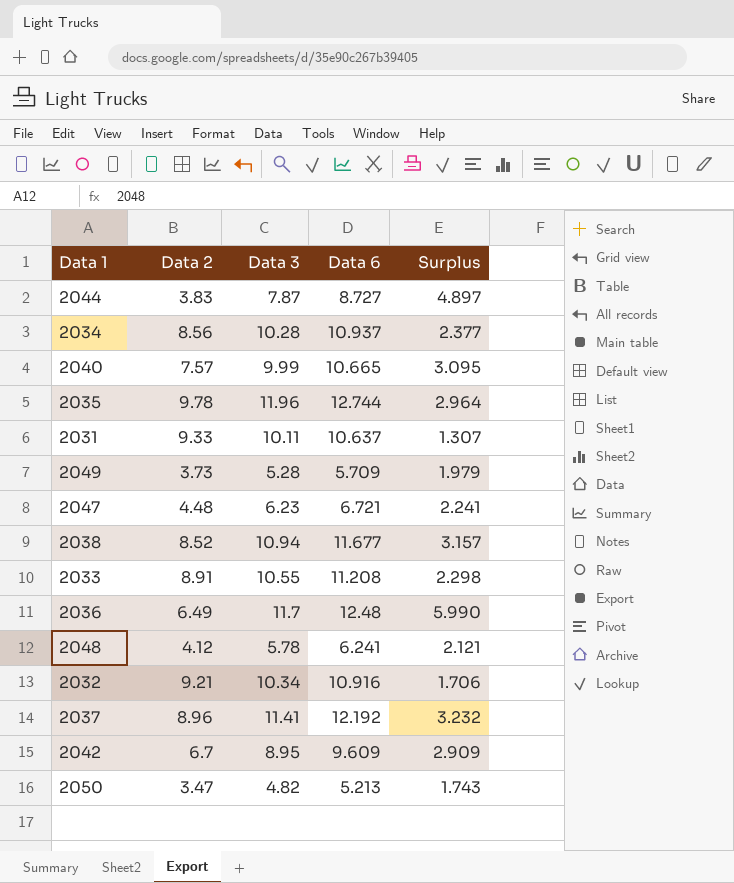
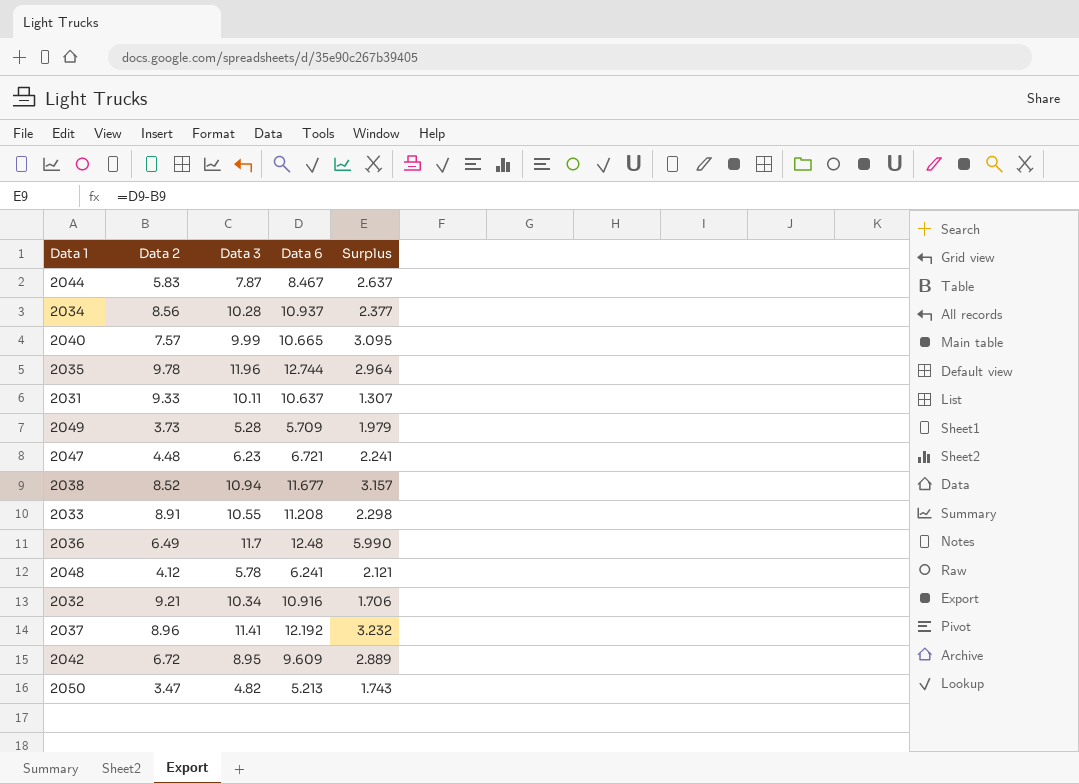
2044 | Data 2: 3.83 -> 5.83
2044 | Data 6: 8.727 -> 8.467
2044 | Surplus: 4.897 -> 2.637
2042 | Data 2: 6.7 -> 6.72
2042 | Surplus: 2.909 -> 2.889

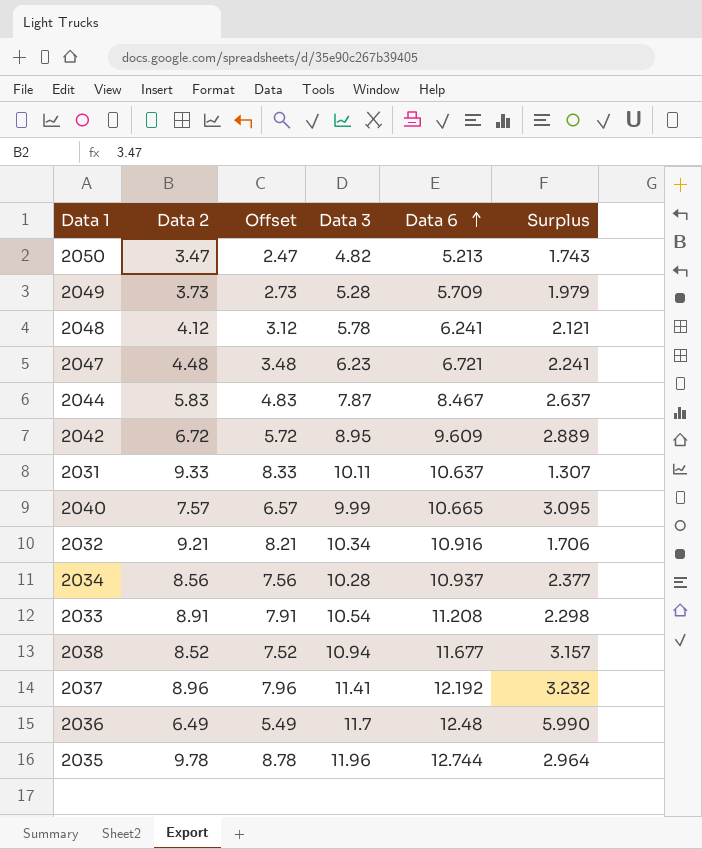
row order: none -> Data 6 ascending
column Offset | formula: none -> [Data 2] - 1
2033 | Data 3: 10.55 -> 10.54

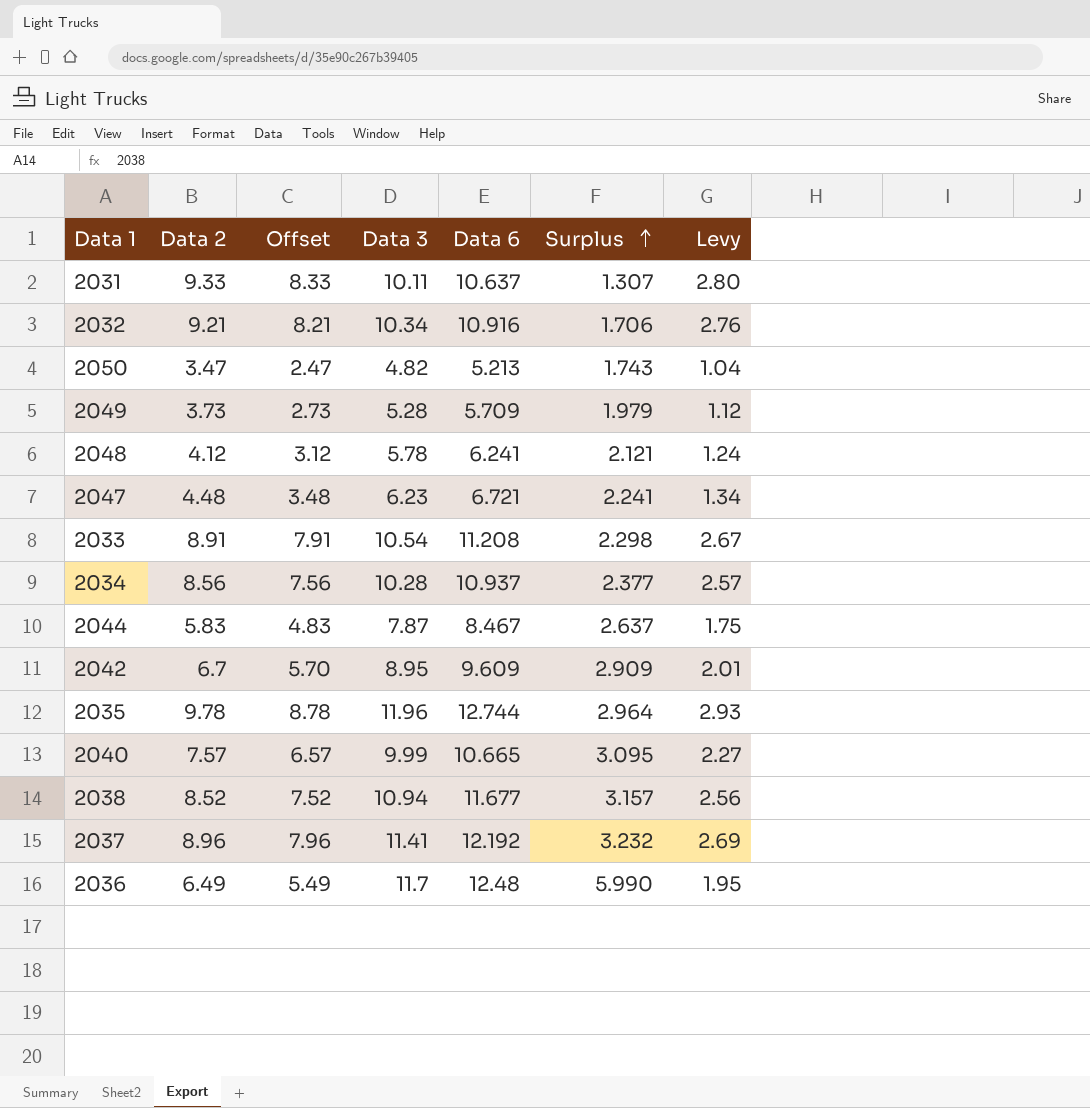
row order: Data 6 ascending -> Surplus ascending
column Levy | formula: none -> [Data 2] * 0.3
2042 | Data 2: 6.72 -> 6.7
2042 | Offset: 5.72 -> 5.70
2042 | Surplus: 2.889 -> 2.909

